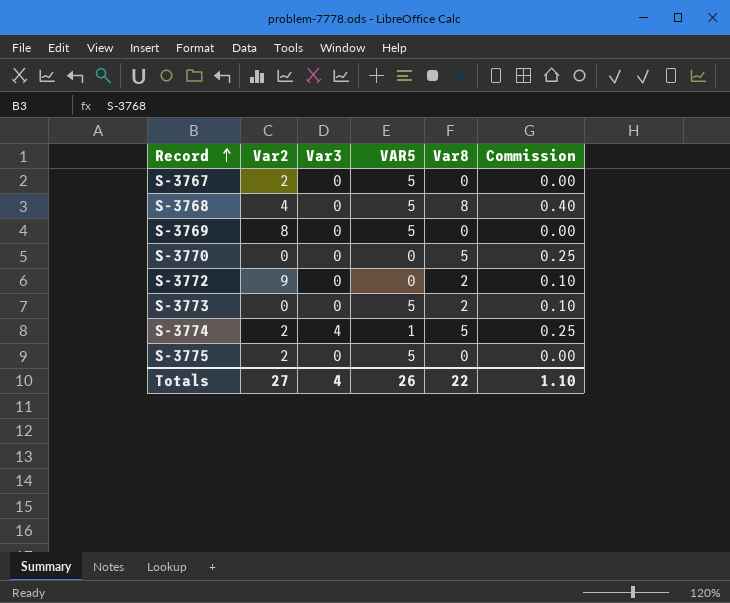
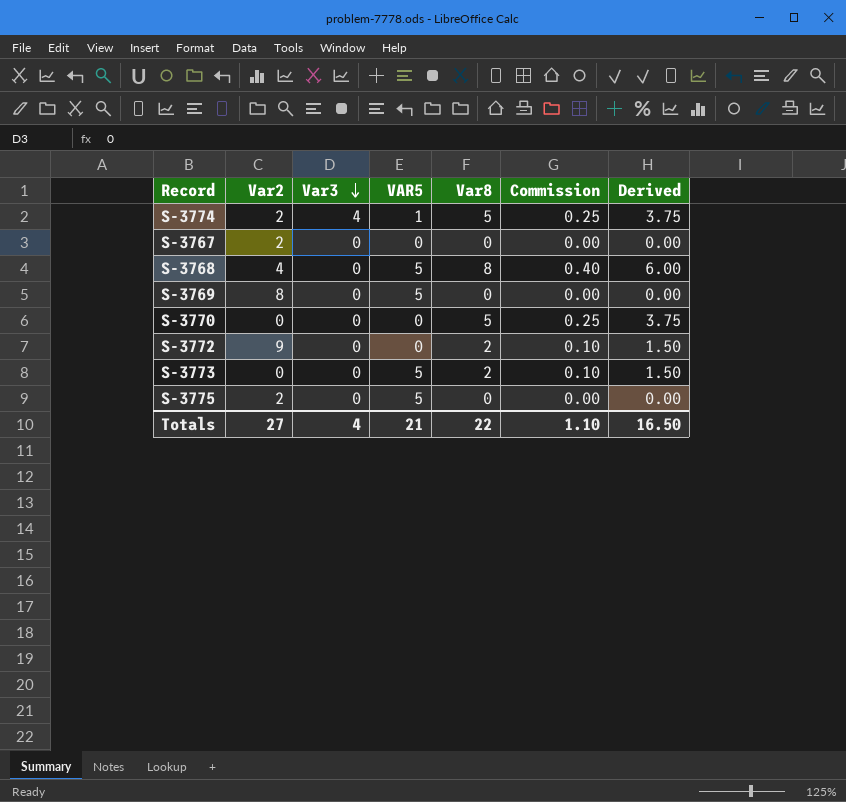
row order: Record ascending -> Var3 descending
column Derived | formula: none -> [Var8] * 0.75
S-3767 | VAR5: 5 -> 0
Totals | VAR5: 26 -> 21

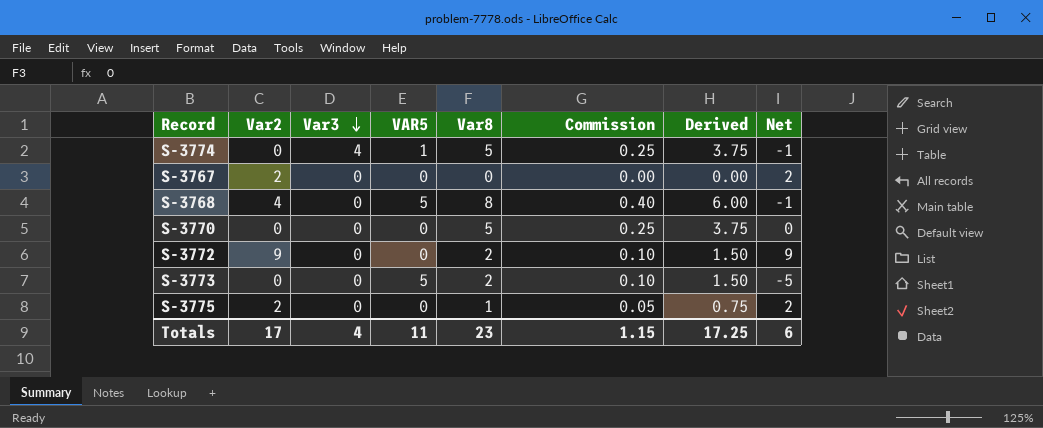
column Net | formula: none -> [Var2] - [VAR5]
row S-3769: 8 | 0 | 5 | 0 | 0.00 | 0.00 -> none
S-3774 | Var2: 2 -> 0
S-3775 | VAR5: 5 -> 0
S-3775 | Var8: 0 -> 1
S-3775 | Commission: 0.00 -> 0.05
S-3775 | Derived: 0.00 -> 0.75
Totals | Var2: 27 -> 17
Totals | VAR5: 21 -> 11
Totals | Var8: 22 -> 23
Totals | Commission: 1.10 -> 1.15
Totals | Derived: 16.50 -> 17.25

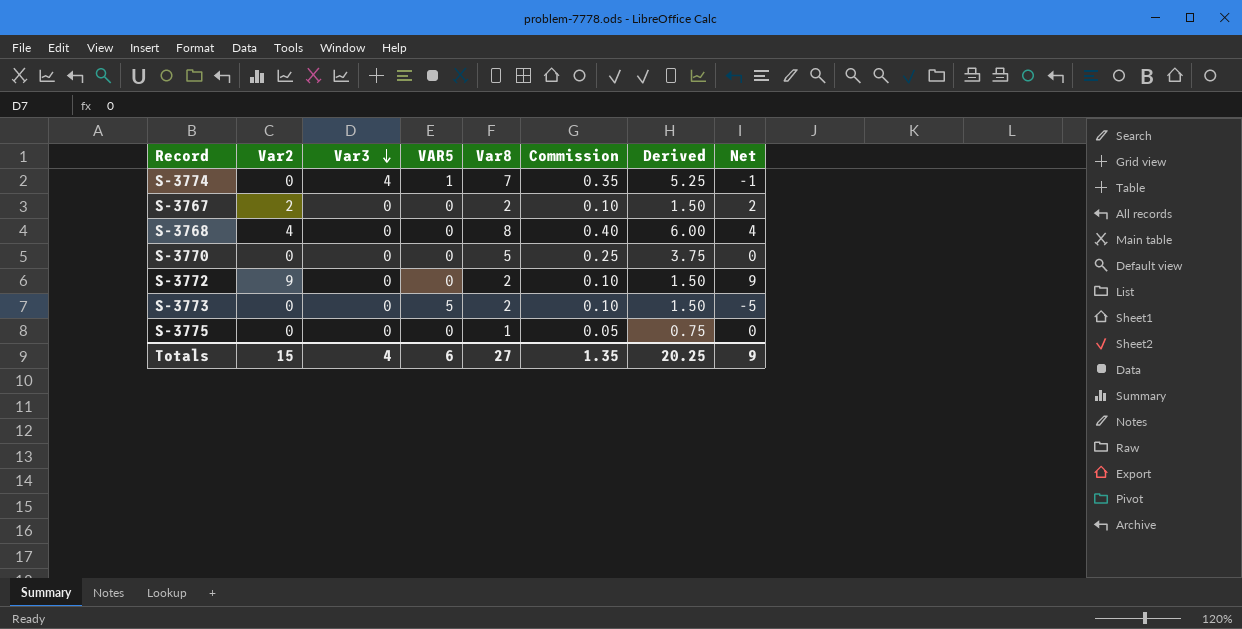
S-3774 | Var8: 5 -> 7
S-3774 | Commission: 0.25 -> 0.35
S-3774 | Derived: 3.75 -> 5.25
S-3767 | Var8: 0 -> 2
S-3767 | Commission: 0.00 -> 0.10
S-3767 | Derived: 0.00 -> 1.50
S-3768 | VAR5: 5 -> 0
S-3768 | Net: -1 -> 4
S-3775 | Var2: 2 -> 0
S-3775 | Net: 2 -> 0
Totals | Var2: 17 -> 15
Totals | VAR5: 11 -> 6
Totals | Var8: 23 -> 27
Totals | Commission: 1.15 -> 1.35
Totals | Derived: 17.25 -> 20.25
Totals | Net: 6 -> 9

